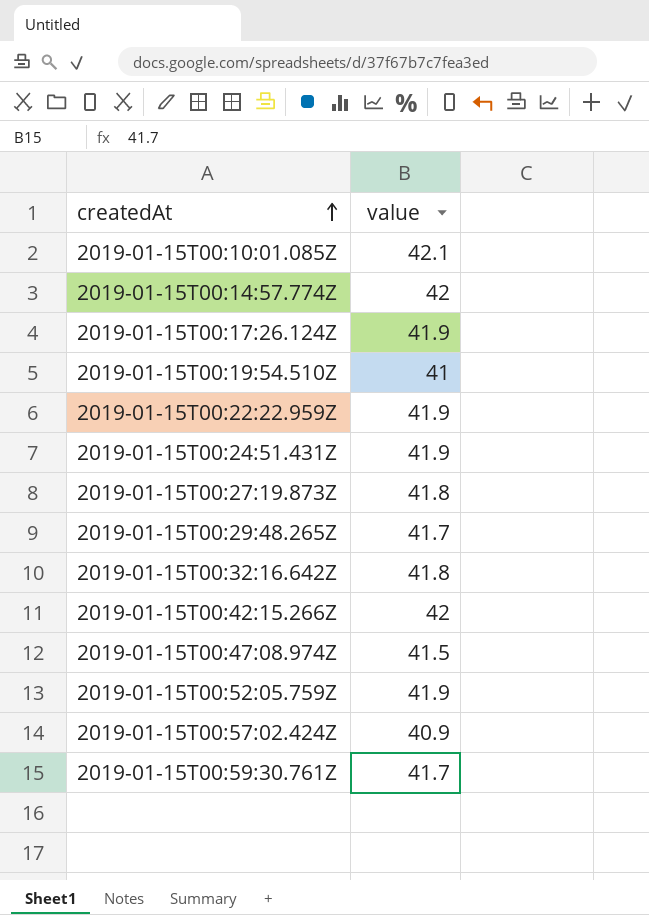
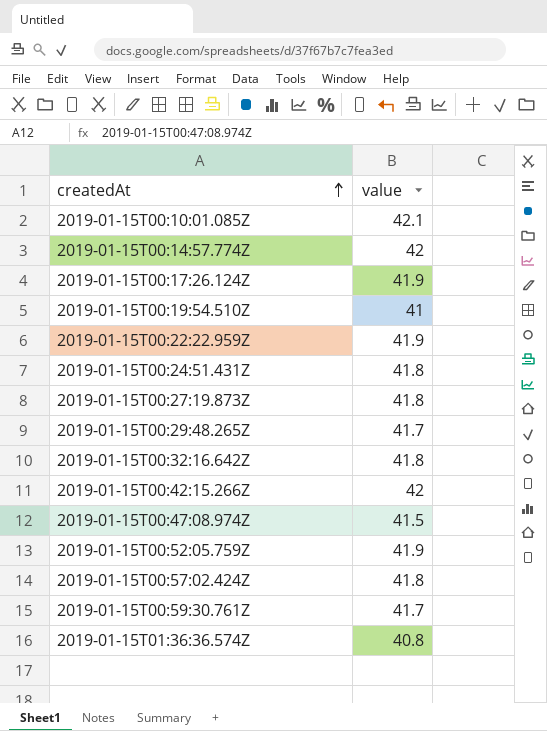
2019-01-15T00:24:51.431Z | value: 41.9 -> 41.8
2019-01-15T00:57:02.424Z | value: 40.9 -> 41.8
row 2019-01-15T01:36:36.574Z: none -> 40.8

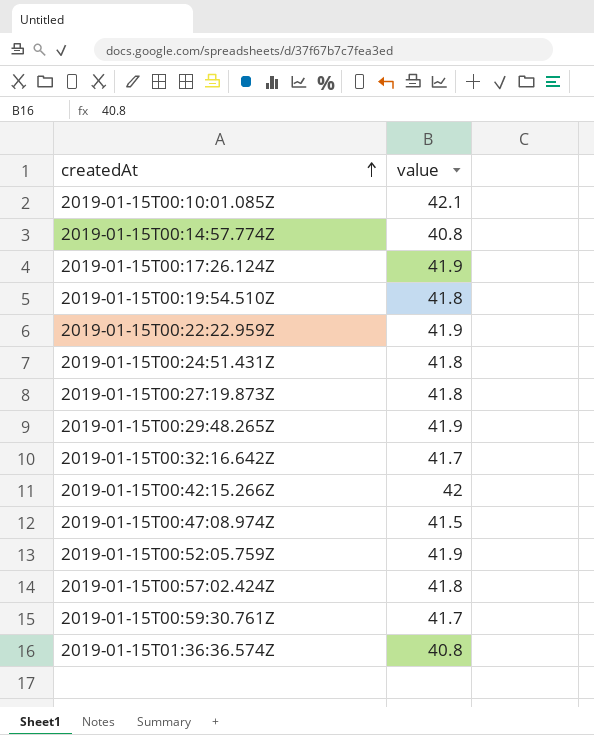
2019-01-15T00:14:57.774Z | value: 42 -> 40.8
2019-01-15T00:19:54.510Z | value: 41 -> 41.8
2019-01-15T00:29:48.265Z | value: 41.7 -> 41.9
2019-01-15T00:32:16.642Z | value: 41.8 -> 41.7

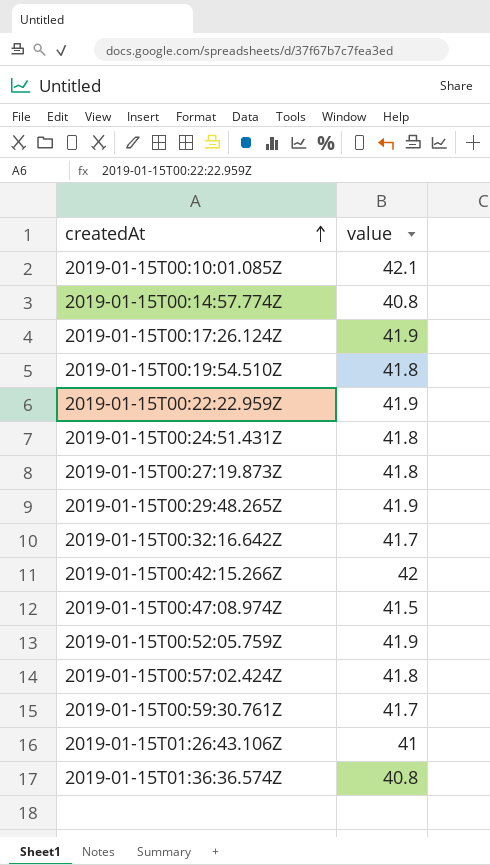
row 2019-01-15T01:26:43.106Z: none -> 41

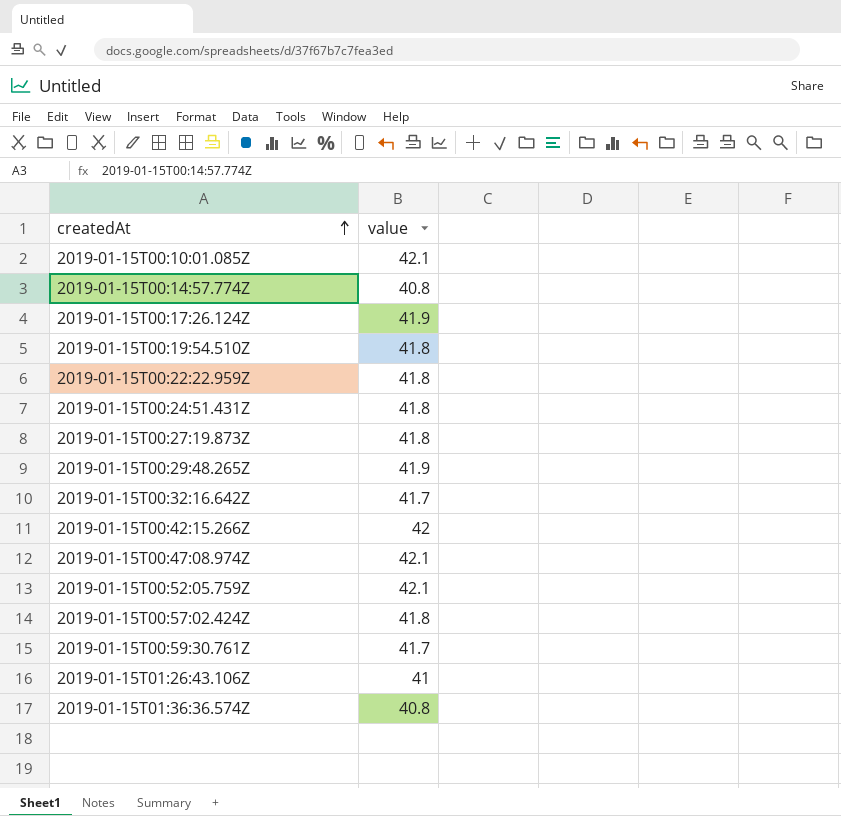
2019-01-15T00:22:22.959Z | value: 41.9 -> 41.8
2019-01-15T00:47:08.974Z | value: 41.5 -> 42.1
2019-01-15T00:52:05.759Z | value: 41.9 -> 42.1

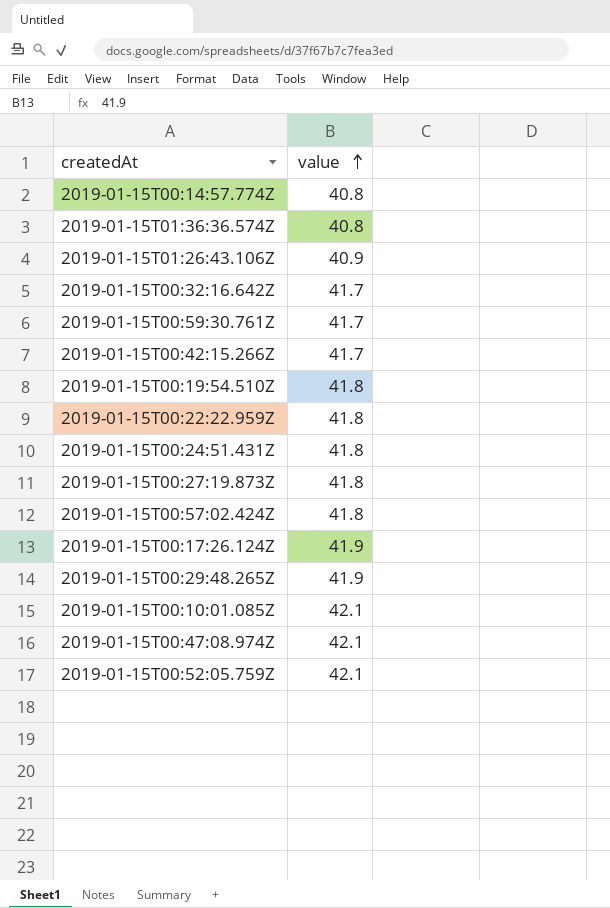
row order: createdAt ascending -> value ascending
2019-01-15T01:26:43.106Z | value: 41 -> 40.9
2019-01-15T00:42:15.266Z | value: 42 -> 41.7

